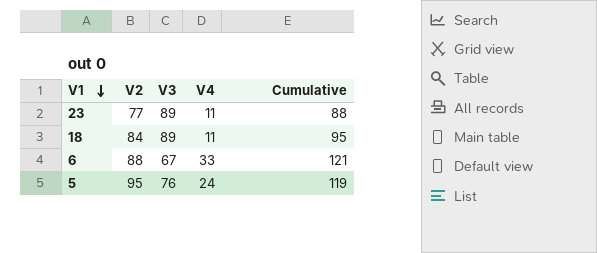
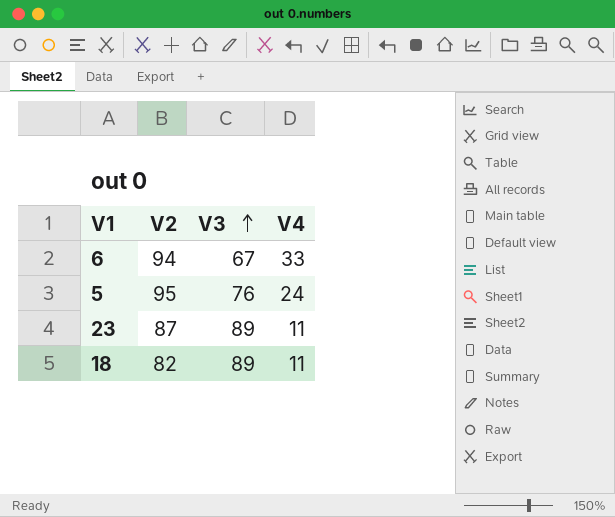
row order: V1 descending -> V3 ascending
column Cumulative | formula: [V2] + [V4] -> none
6 | V2: 88 -> 94
23 | V2: 77 -> 87
18 | V2: 84 -> 82

